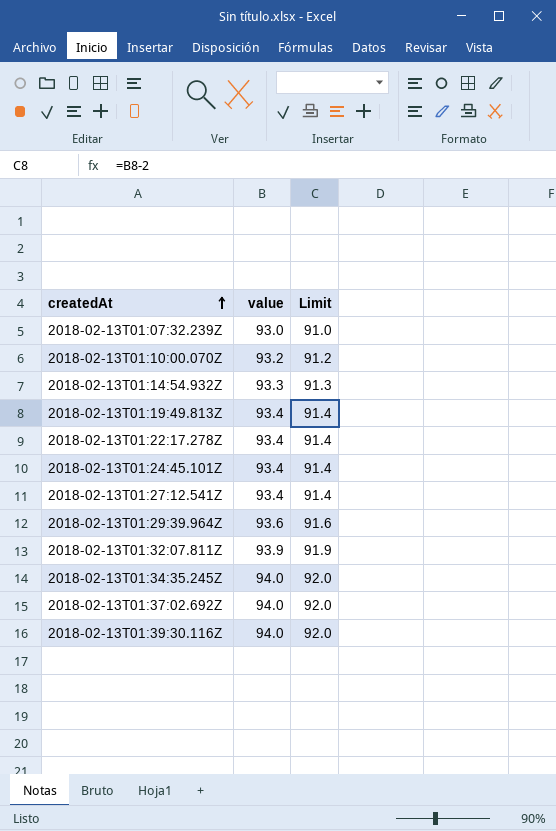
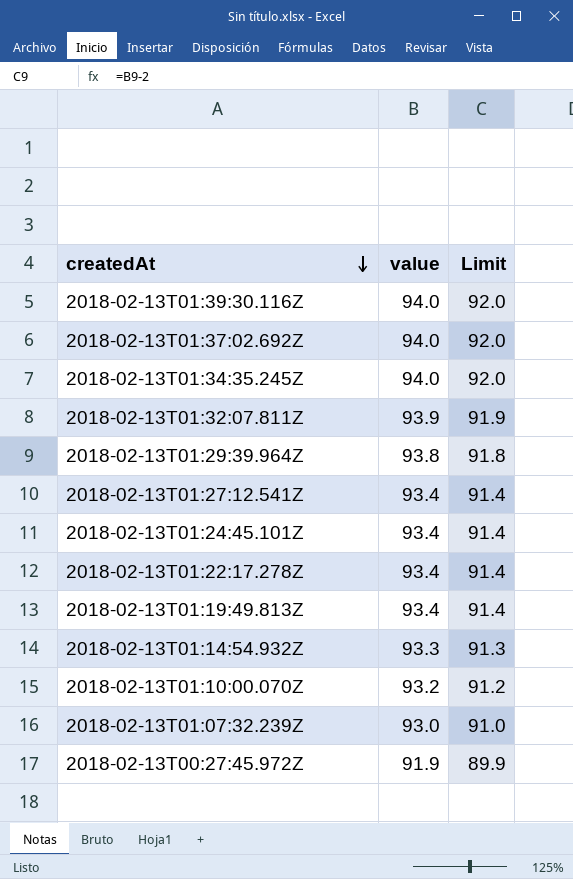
row order: createdAt ascending -> createdAt descending
2018-02-13T01:29:39.964Z | value: 93.6 -> 93.8
2018-02-13T01:29:39.964Z | Limit: 91.6 -> 91.8
row 2018-02-13T00:27:45.972Z: none -> 91.9 | 89.9

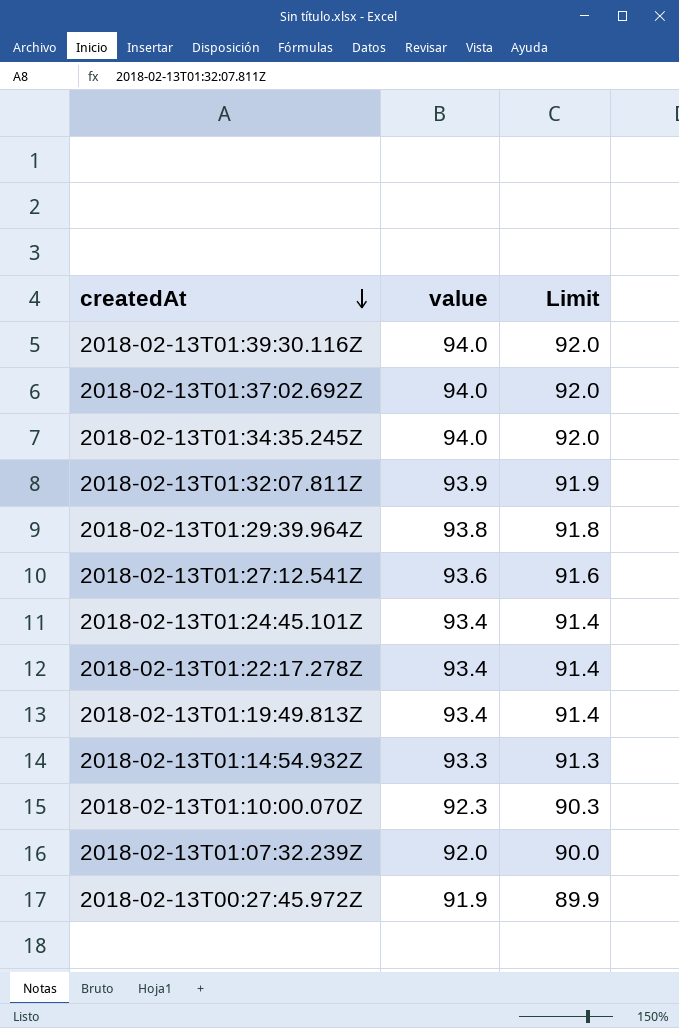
2018-02-13T01:27:12.541Z | value: 93.4 -> 93.6
2018-02-13T01:27:12.541Z | Limit: 91.4 -> 91.6
2018-02-13T01:10:00.070Z | value: 93.2 -> 92.3
2018-02-13T01:10:00.070Z | Limit: 91.2 -> 90.3
2018-02-13T01:07:32.239Z | value: 93.0 -> 92.0
2018-02-13T01:07:32.239Z | Limit: 91.0 -> 90.0

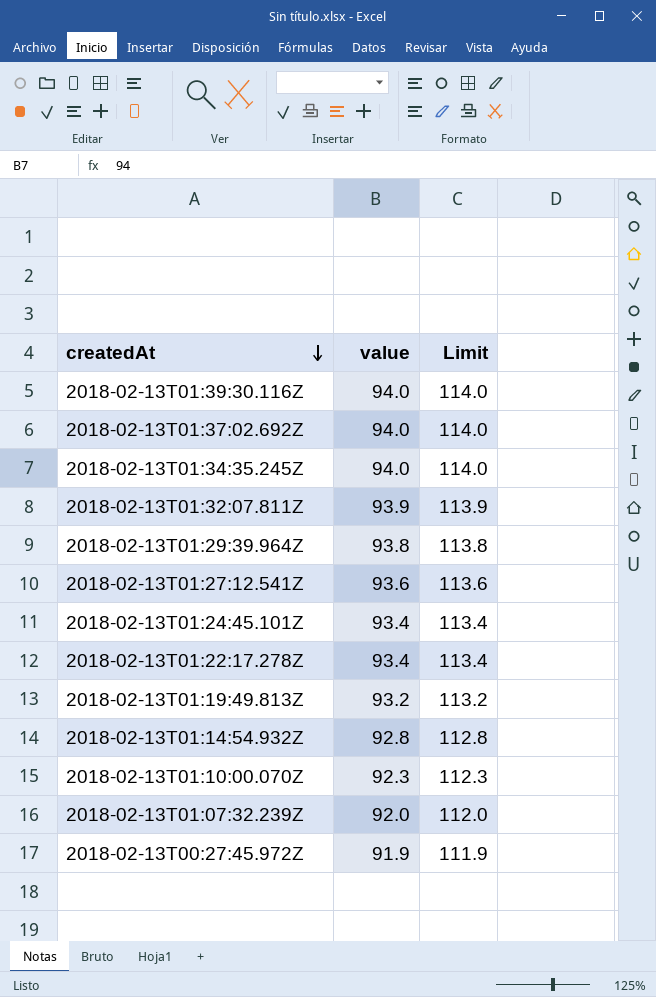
column Limit | formula: [value] - 2 -> [value] + 20
2018-02-13T01:19:49.813Z | value: 93.4 -> 93.2
2018-02-13T01:14:54.932Z | value: 93.3 -> 92.8

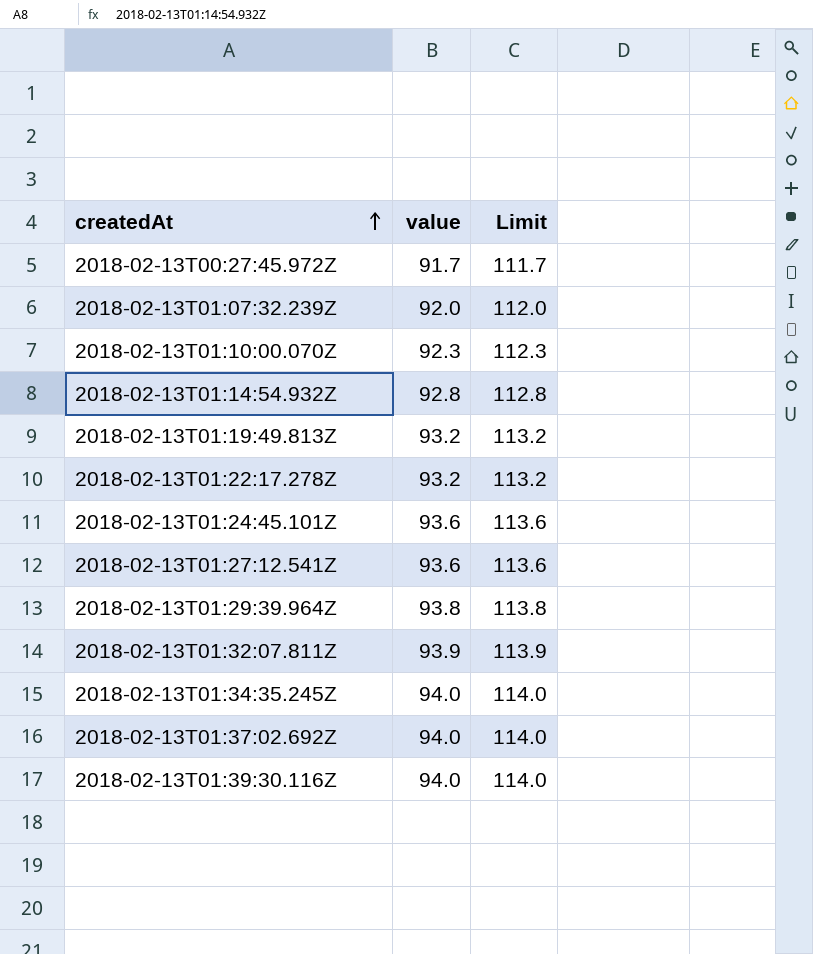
row order: createdAt descending -> createdAt ascending
2018-02-13T00:27:45.972Z | value: 91.9 -> 91.7
2018-02-13T00:27:45.972Z | Limit: 111.9 -> 111.7
2018-02-13T01:22:17.278Z | value: 93.4 -> 93.2
2018-02-13T01:22:17.278Z | Limit: 113.4 -> 113.2
2018-02-13T01:24:45.101Z | value: 93.4 -> 93.6
2018-02-13T01:24:45.101Z | Limit: 113.4 -> 113.6

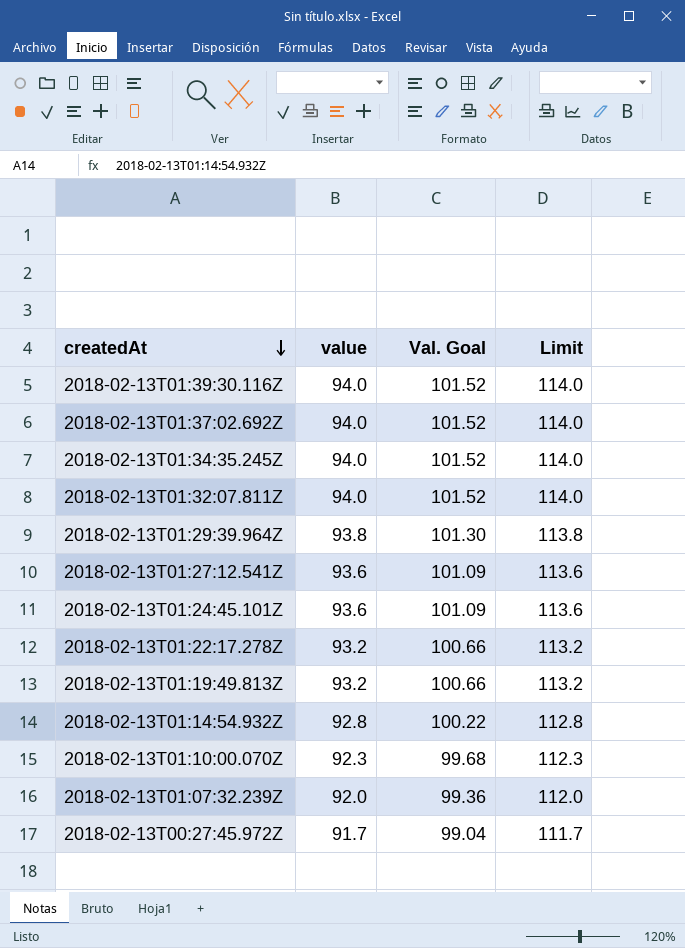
row order: createdAt ascending -> createdAt descending
column Val. Goal | formula: none -> [value] * 1.08
2018-02-13T01:32:07.811Z | value: 93.9 -> 94.0
2018-02-13T01:32:07.811Z | Limit: 113.9 -> 114.0

